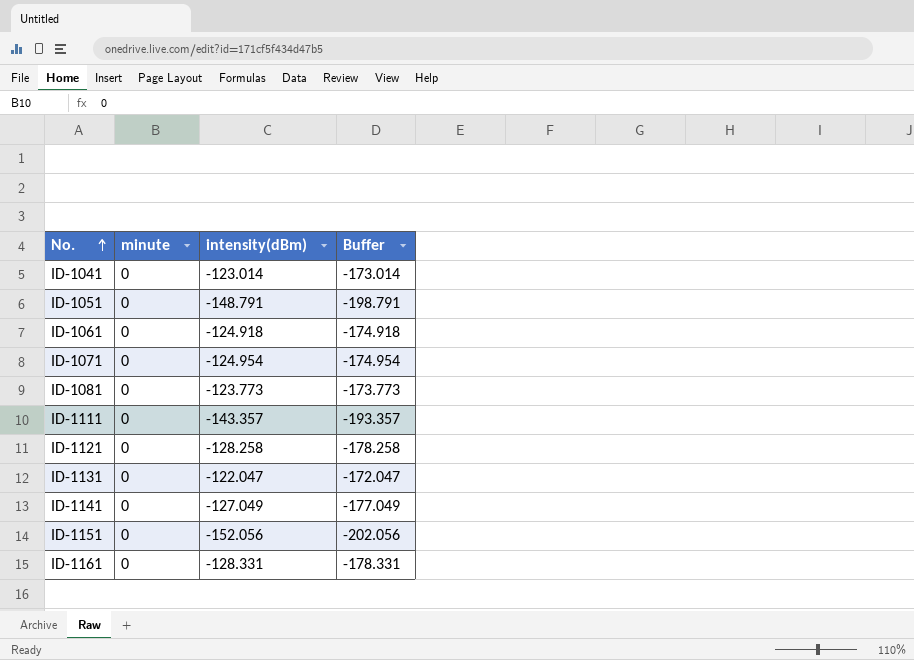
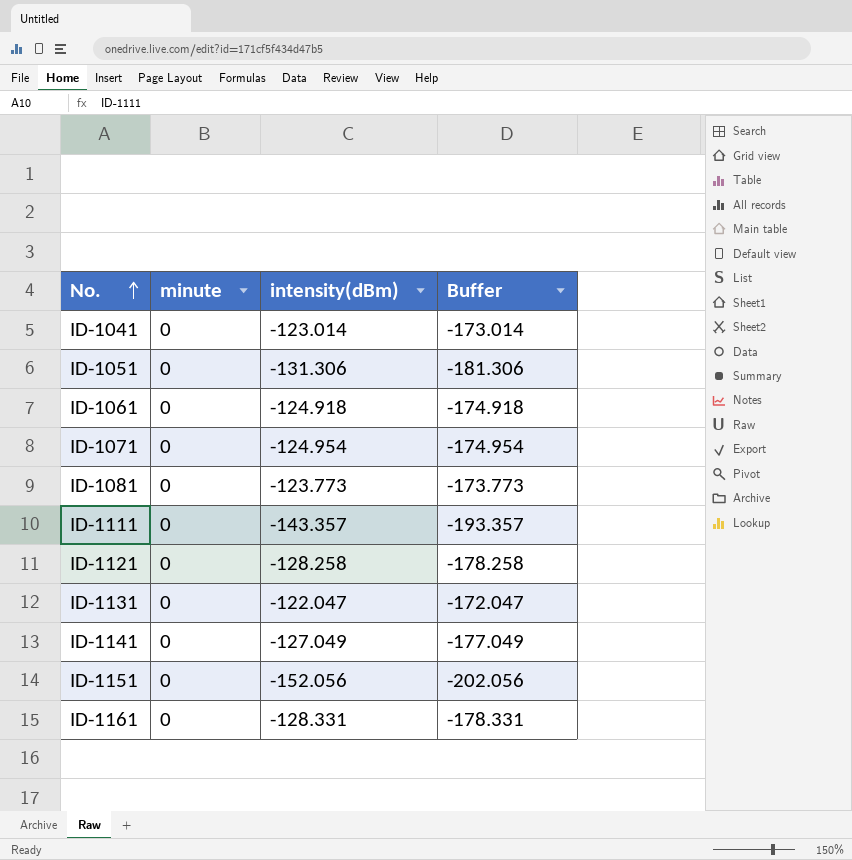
ID-1051 | intensity(dBm): -148.791 -> -131.306
ID-1051 | Buffer: -198.791 -> -181.306

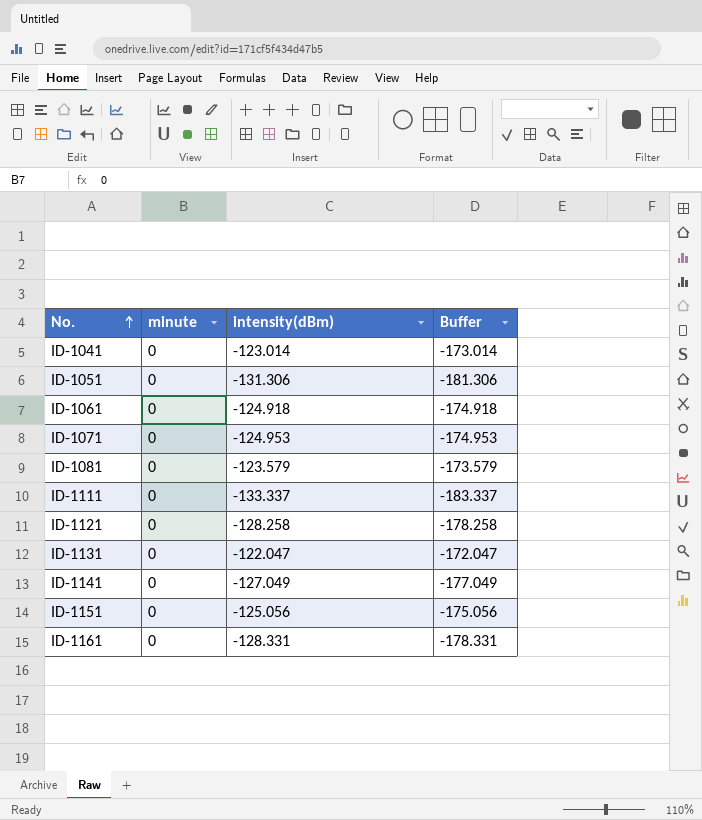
ID-1071 | intensity(dBm): -124.954 -> -124.953
ID-1071 | Buffer: -174.954 -> -174.953
ID-1081 | intensity(dBm): -123.773 -> -123.579
ID-1081 | Buffer: -173.773 -> -173.579
ID-1111 | intensity(dBm): -143.357 -> -133.337
ID-1111 | Buffer: -193.357 -> -183.337
ID-1151 | intensity(dBm): -152.056 -> -125.056
ID-1151 | Buffer: -202.056 -> -175.056

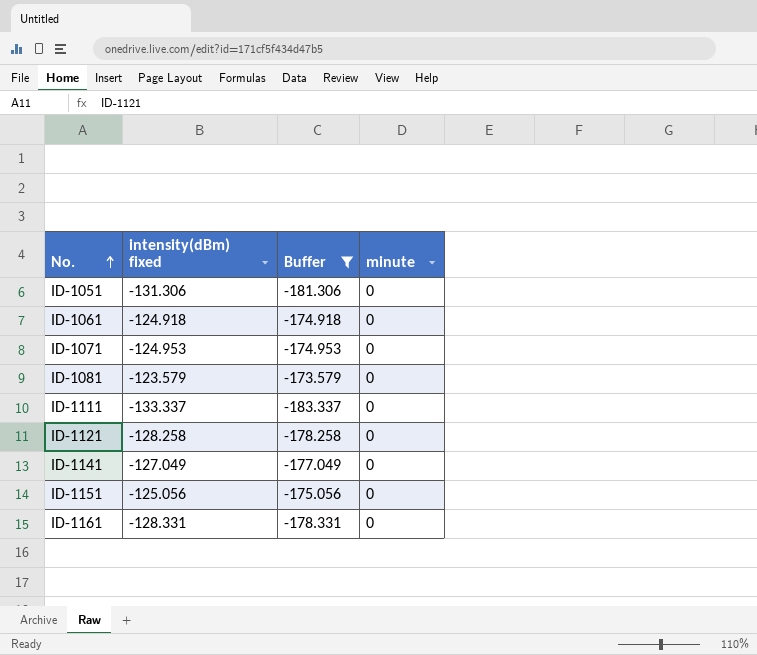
filter: none -> Buffer <= -173.579
column name: intensity(dBm) -> intensity(dBm) fixed
column minute | position: 2 -> 4

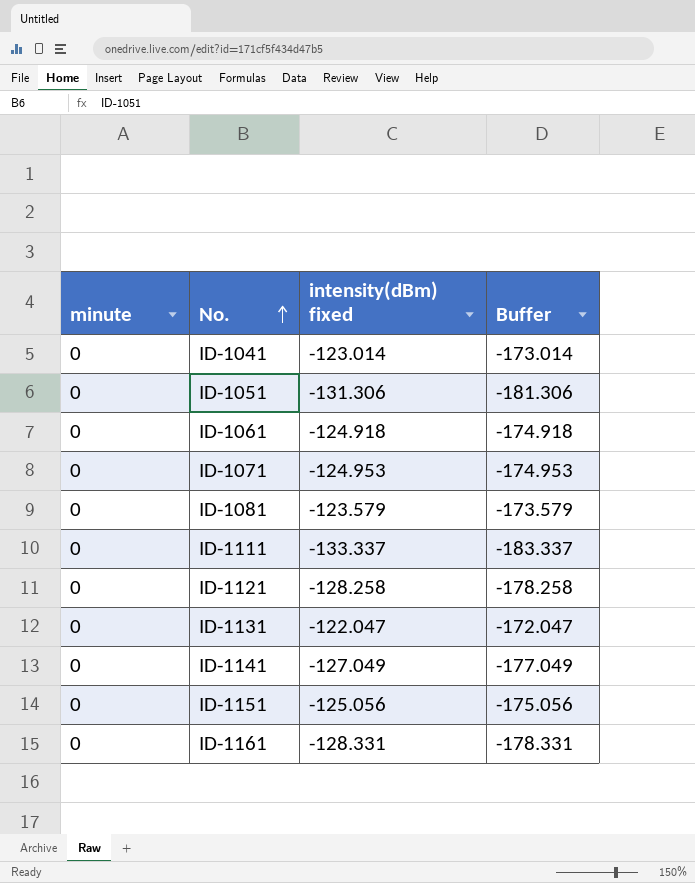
filter: Buffer <= -173.579 -> none
column minute | position: 4 -> 1

